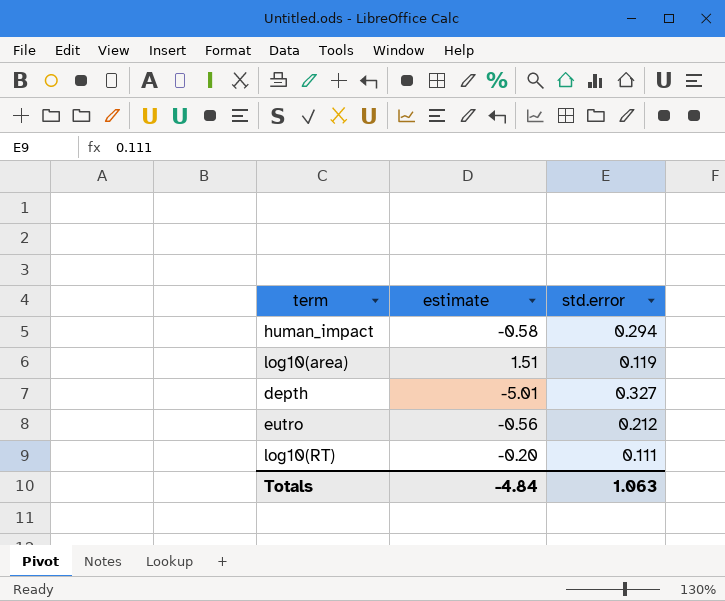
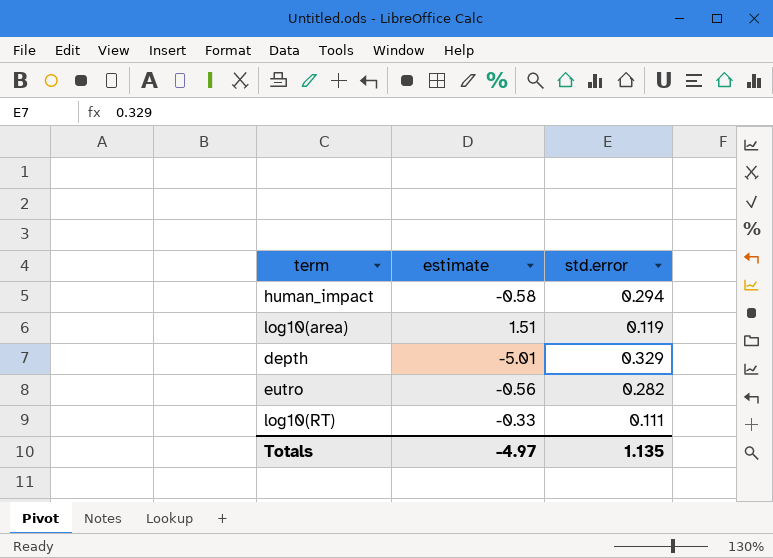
depth | std.error: 0.327 -> 0.329
eutro | std.error: 0.212 -> 0.282
log10(RT) | estimate: -0.20 -> -0.33
Totals | estimate: -4.84 -> -4.97
Totals | std.error: 1.063 -> 1.135

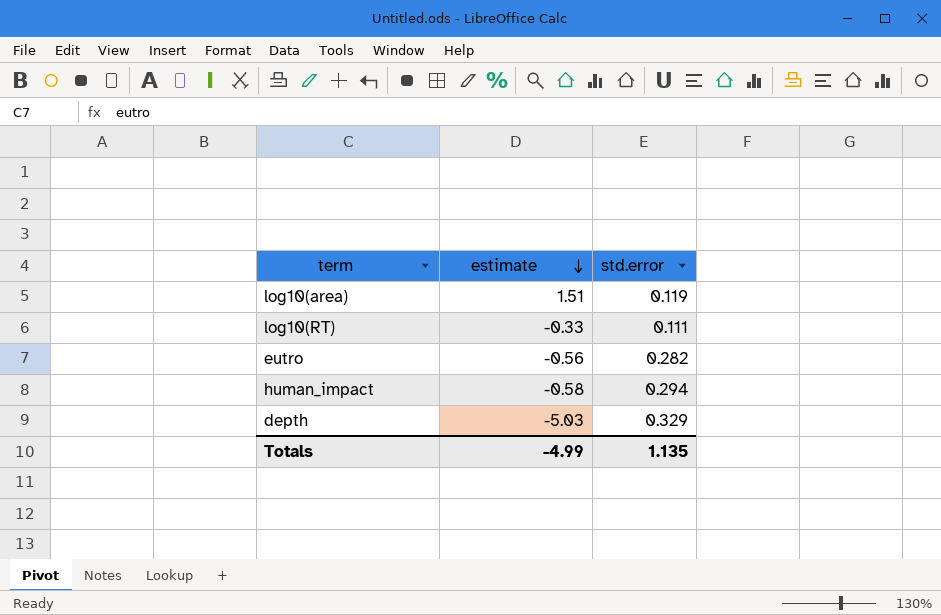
row order: none -> estimate descending
depth | estimate: -5.01 -> -5.03
Totals | estimate: -4.97 -> -4.99

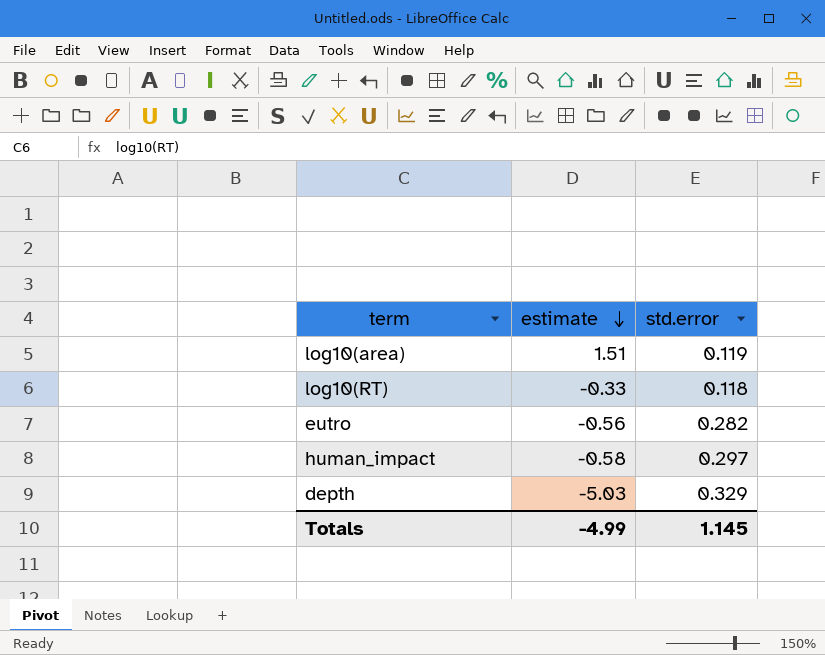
log10(RT) | std.error: 0.111 -> 0.118
human_impact | std.error: 0.294 -> 0.297
Totals | std.error: 1.135 -> 1.145

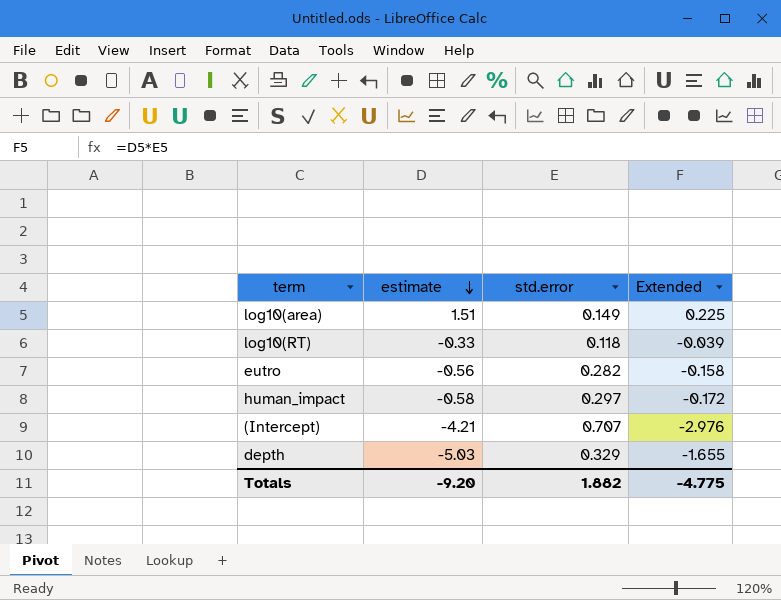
column Extended | formula: none -> [estimate] * [std.error]
log10(area) | std.error: 0.119 -> 0.149
row (Intercept): none -> -4.21 | 0.707 | -2.976
Totals | estimate: -4.99 -> -9.20
Totals | std.error: 1.145 -> 1.882

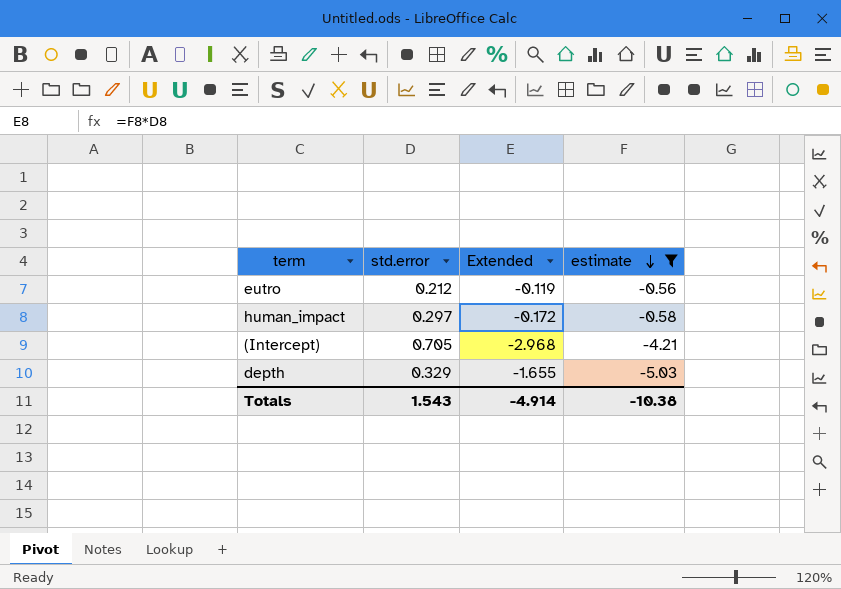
filter: none -> estimate <= -0.56
column estimate | position: 2 -> 4
eutro | std.error: 0.282 -> 0.212
eutro | Extended: -0.158 -> -0.119
(Intercept) | std.error: 0.707 -> 0.705
(Intercept) | Extended: -2.976 -> -2.968
Totals | std.error: 1.882 -> 1.543
Totals | Extended: -4.775 -> -4.914
Totals | estimate: -9.20 -> -10.38

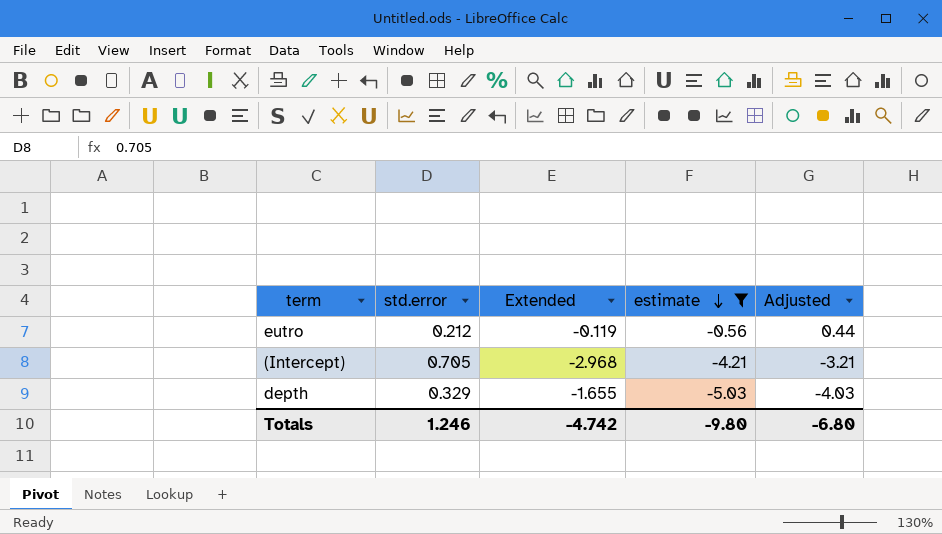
column Adjusted | formula: none -> [estimate] + 1
row human_impact: 0.297 | -0.172 | -0.58 -> none
Totals | std.error: 1.543 -> 1.246
Totals | Extended: -4.914 -> -4.742
Totals | estimate: -10.38 -> -9.80

